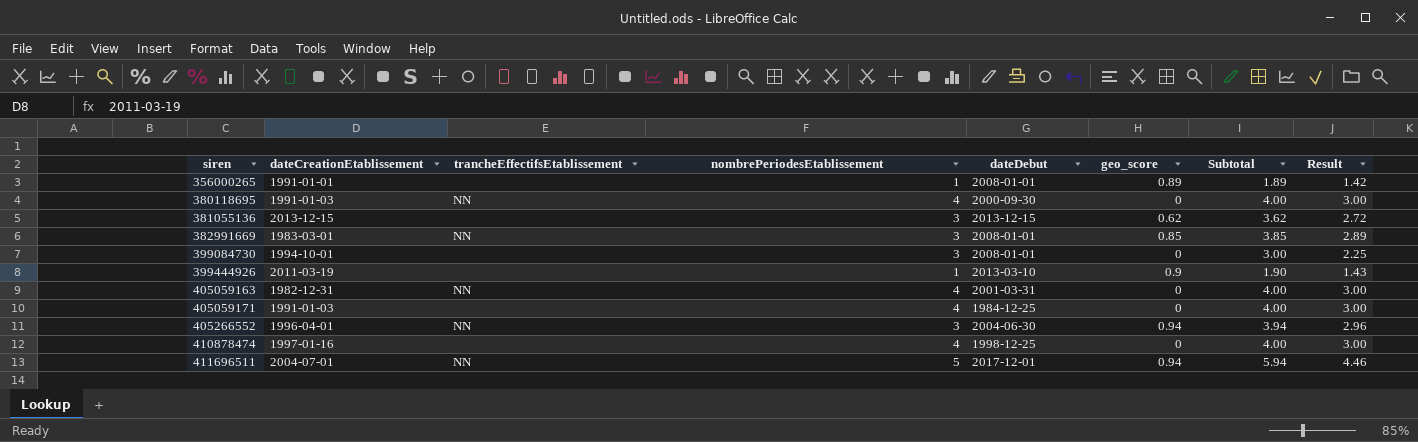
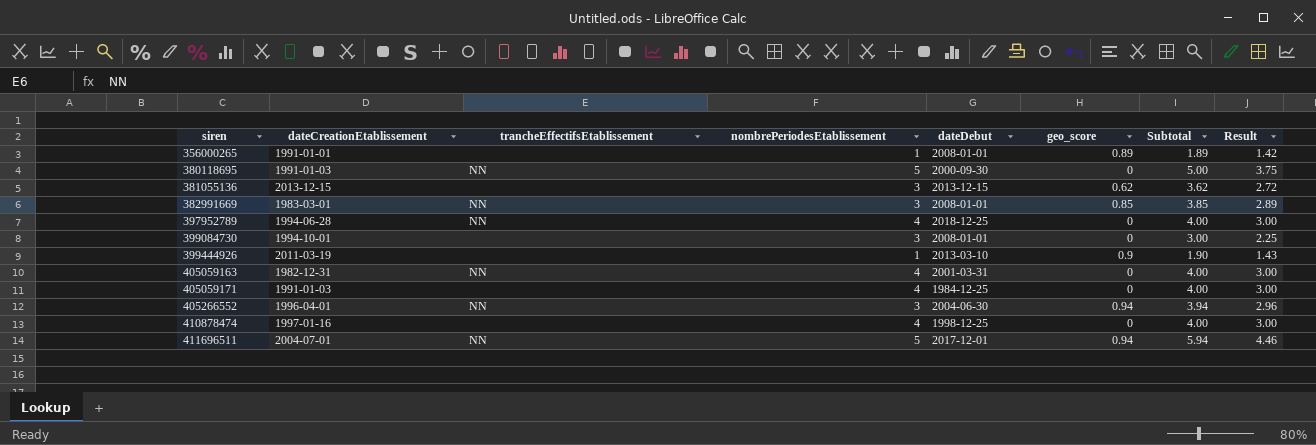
380118695 | nombrePeriodesEtablissement: 4 -> 5
380118695 | Subtotal: 4.00 -> 5.00
380118695 | Result: 3.00 -> 3.75
row 397952789: none -> 1994-06-28 | NN | 4 | 2018-12-25 | 0 | 4.00 | 3.00

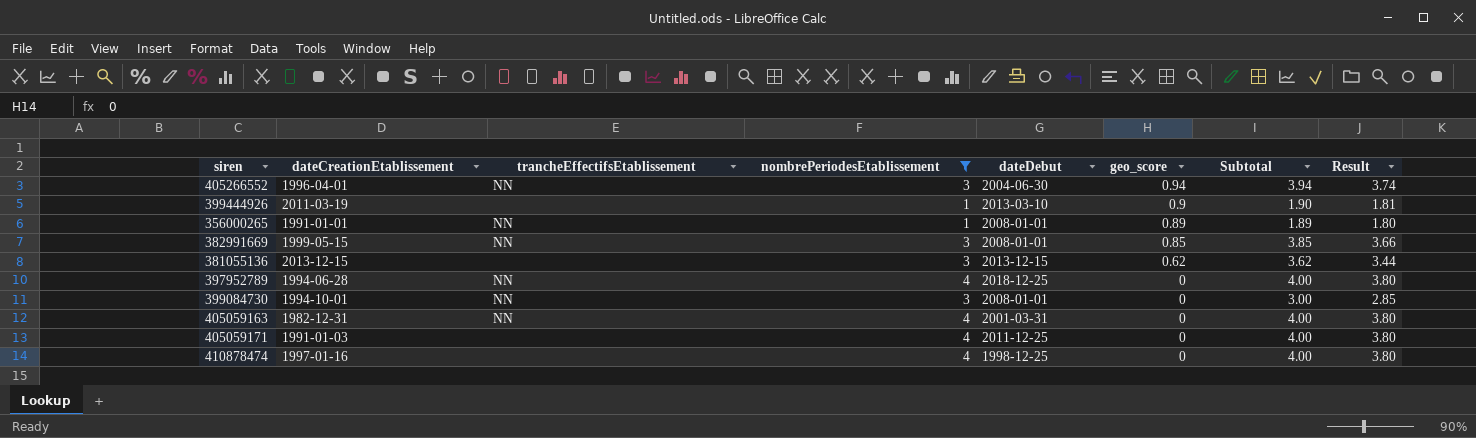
filter: none -> nombrePeriodesEtablissement != 5
row order: siren ascending -> geo_score descending
column Result | formula: [Subtotal] * 0.75 -> [Subtotal] * 0.95
356000265 | trancheEffectifsEtablissement: none -> NN
382991669 | dateCreationEtablissement: 1983-03-01 -> 1999-05-15
399084730 | trancheEffectifsEtablissement: none -> NN
405059171 | dateDebut: 1984-12-25 -> 2011-12-25

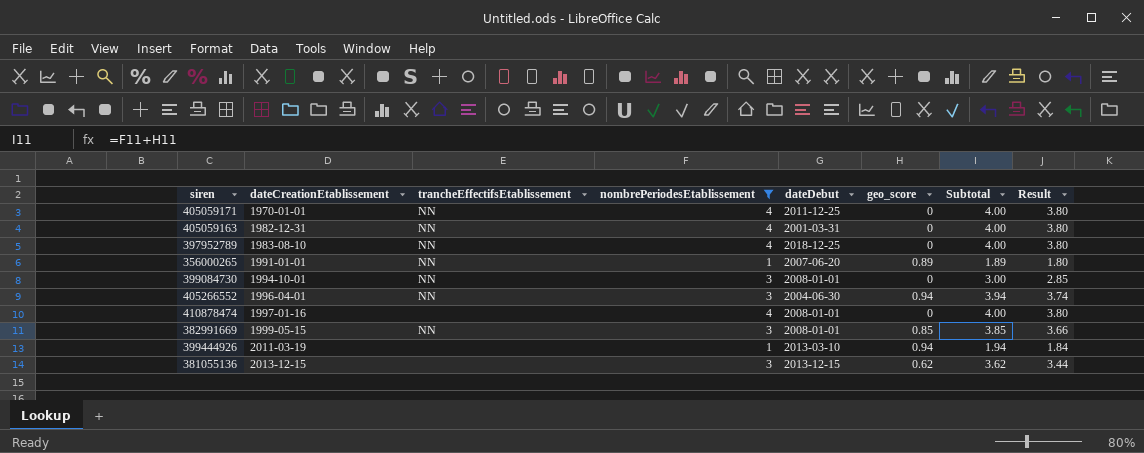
row order: geo_score descending -> dateCreationEtablissement ascending
405059171 | dateCreationEtablissement: 1991-01-03 -> 1970-01-01
405059171 | trancheEffectifsEtablissement: none -> NN
397952789 | dateCreationEtablissement: 1994-06-28 -> 1983-08-10
356000265 | dateDebut: 2008-01-01 -> 2007-06-20
410878474 | dateDebut: 1998-12-25 -> 2008-01-01
399444926 | geo_score: 0.9 -> 0.94
399444926 | Subtotal: 1.90 -> 1.94
399444926 | Result: 1.81 -> 1.84

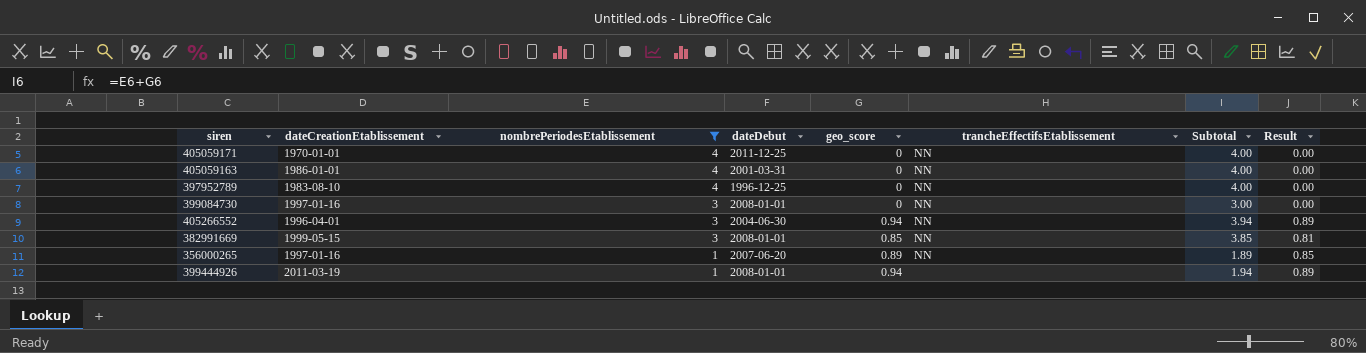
row order: dateCreationEtablissement ascending -> nombrePeriodesEtablissement descending
column trancheEffectifsEtablissement | position: 3 -> 6
column Result | formula: [Subtotal] * 0.95 -> [geo_score] * 0.95
row 410878474: 1997-01-16 | none | 4 | 2008-01-01 | 0 | 4.00 | 3.80 -> none
row 381055136: 2013-12-15 | none | 3 | 2013-12-15 | 0.62 | 3.62 | 3.44 -> none
405059163 | dateCreationEtablissement: 1982-12-31 -> 1986-01-01
397952789 | dateDebut: 2018-12-25 -> 1996-12-25
399084730 | dateCreationEtablissement: 1994-10-01 -> 1997-01-16
356000265 | dateCreationEtablissement: 1991-01-01 -> 1997-01-16
399444926 | dateDebut: 2013-03-10 -> 2008-01-01

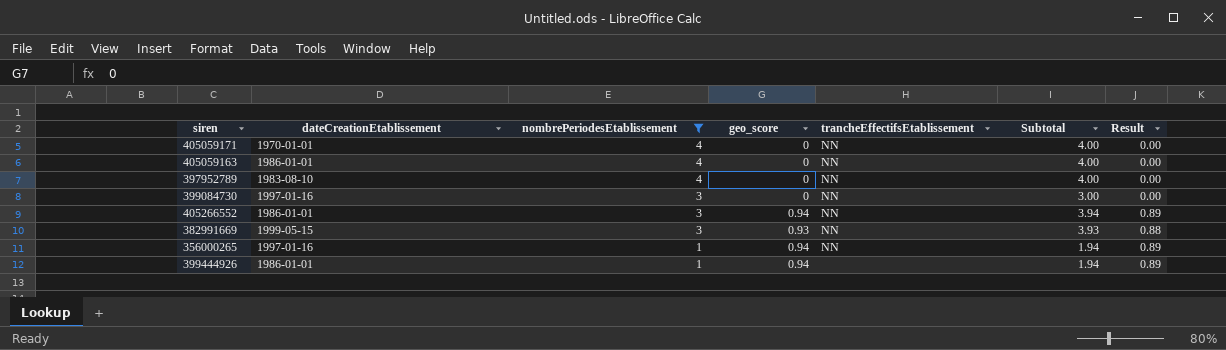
column dateDebut | position: 4 -> none
405266552 | dateCreationEtablissement: 1996-04-01 -> 1986-01-01
382991669 | geo_score: 0.85 -> 0.93
382991669 | Subtotal: 3.85 -> 3.93
382991669 | Result: 0.81 -> 0.88
356000265 | geo_score: 0.89 -> 0.94
356000265 | Subtotal: 1.89 -> 1.94
356000265 | Result: 0.85 -> 0.89
399444926 | dateCreationEtablissement: 2011-03-19 -> 1986-01-01

